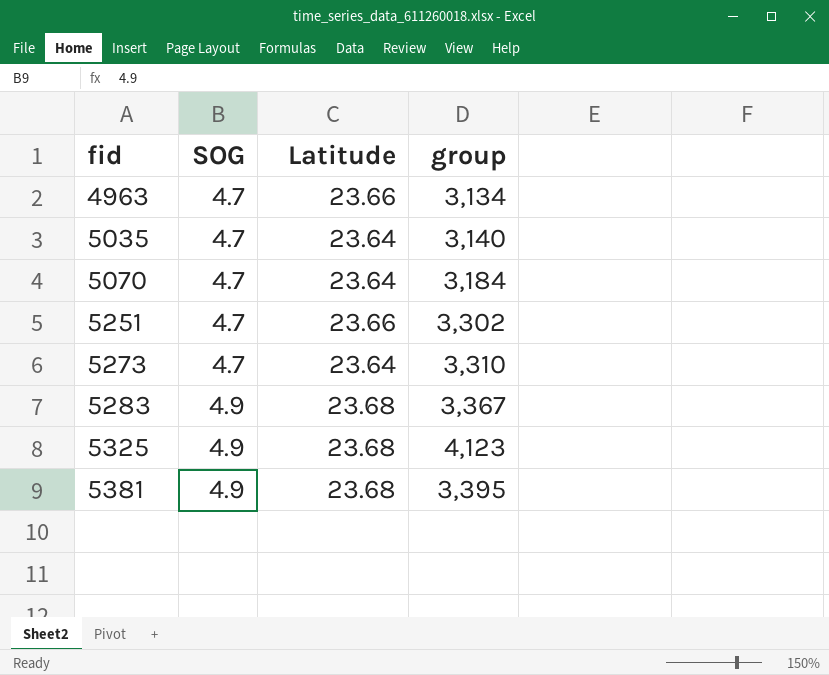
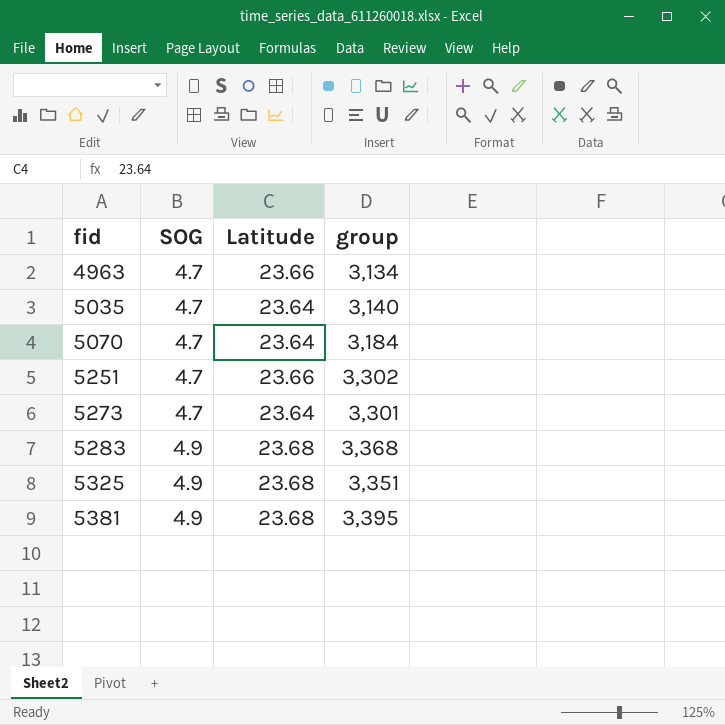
5273 | group: 3,310 -> 3,301
5283 | group: 3,367 -> 3,368
5325 | group: 4,123 -> 3,351

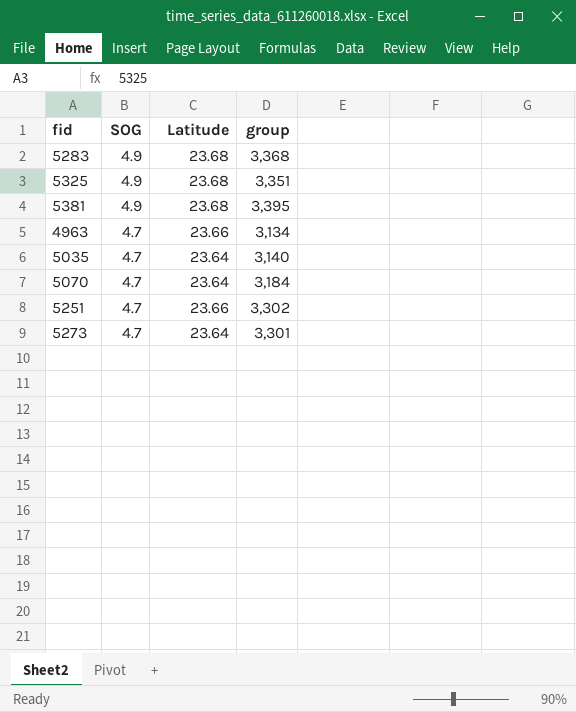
row order: fid ascending -> SOG descending

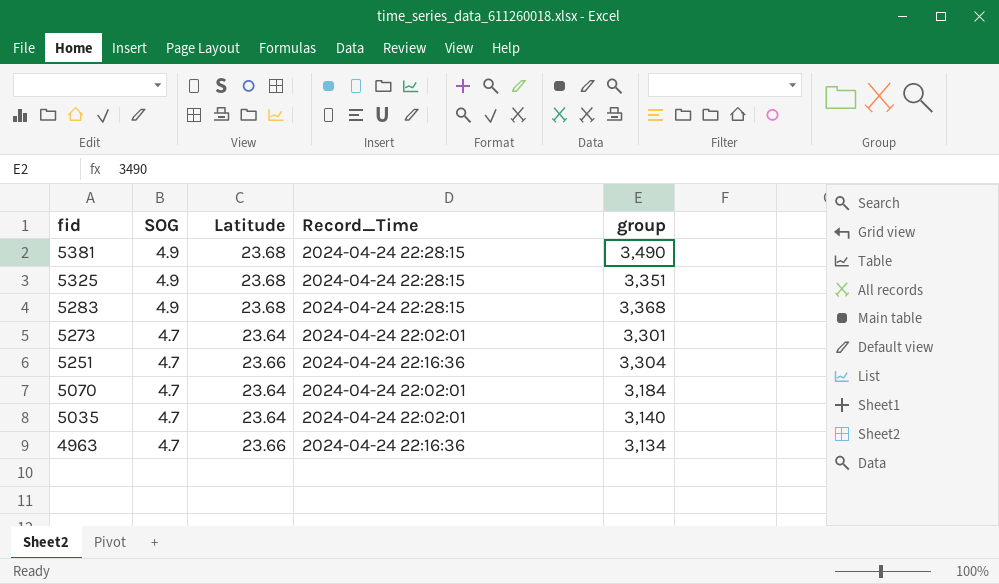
row order: SOG descending -> fid descending
column Record_Time | position: none -> 4
5381 | group: 3,395 -> 3,490
5251 | group: 3,302 -> 3,304

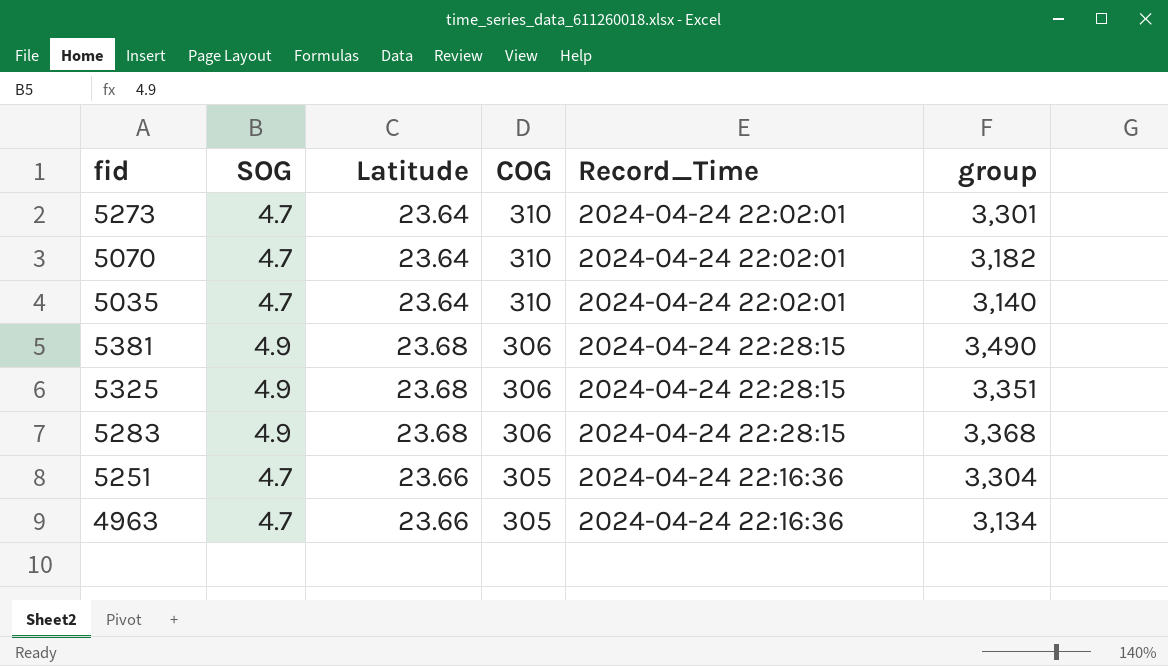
row order: fid descending -> COG descending
column COG | position: none -> 4
5070 | group: 3,184 -> 3,182

